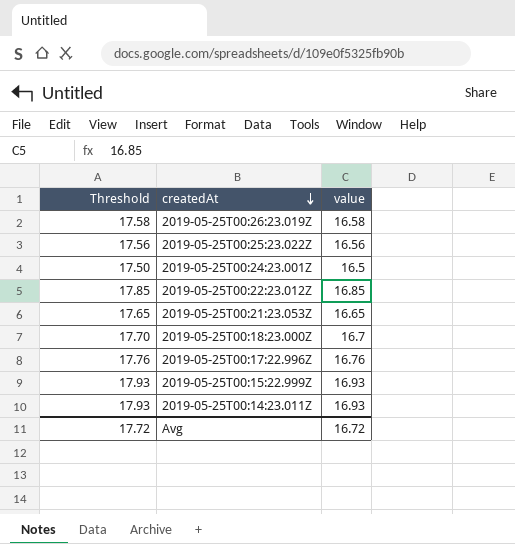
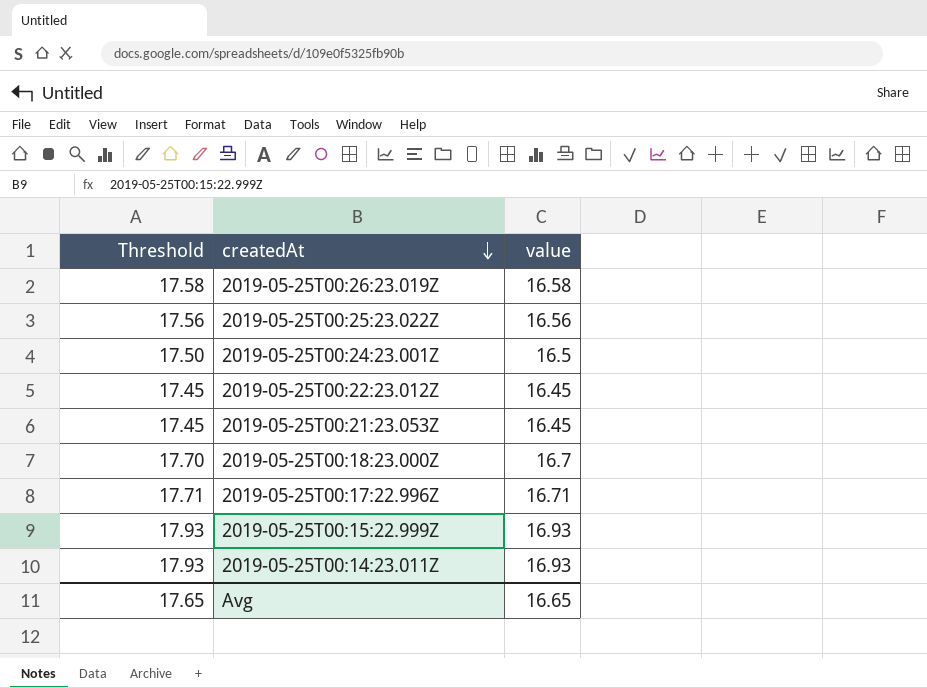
2019-05-25T00:22:23.012Z | Threshold: 17.85 -> 17.45
2019-05-25T00:22:23.012Z | value: 16.85 -> 16.45
2019-05-25T00:21:23.053Z | Threshold: 17.65 -> 17.45
2019-05-25T00:21:23.053Z | value: 16.65 -> 16.45
2019-05-25T00:17:22.996Z | Threshold: 17.76 -> 17.71
2019-05-25T00:17:22.996Z | value: 16.76 -> 16.71
Avg | Threshold: 17.72 -> 17.65
Avg | value: 16.72 -> 16.65

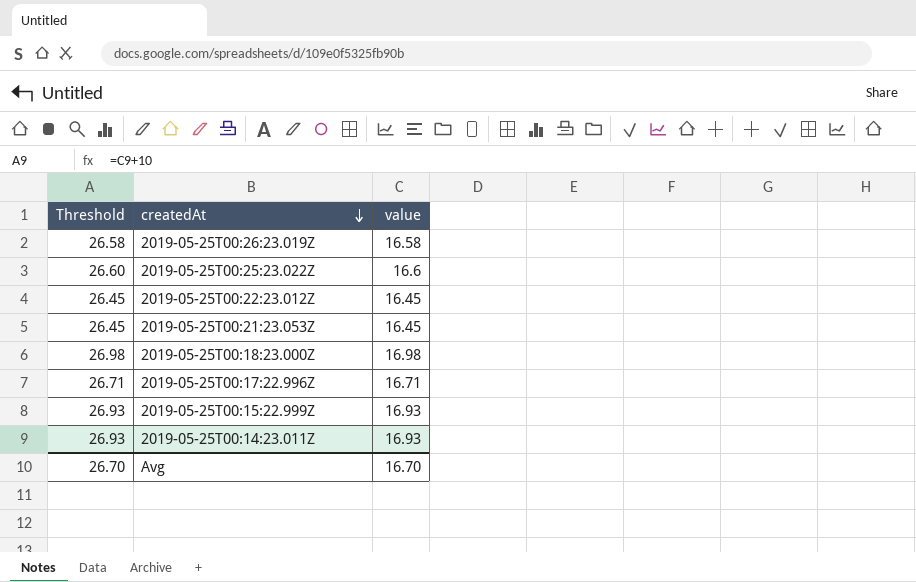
column Threshold | formula: [value] + 1 -> [value] + 10
row 2019-05-25T00:24:23.001Z: 17.50 | 16.5 -> none
2019-05-25T00:25:23.022Z | value: 16.56 -> 16.6
2019-05-25T00:18:23.000Z | value: 16.7 -> 16.98
Avg | Threshold: 17.65 -> 26.70
Avg | value: 16.65 -> 16.70

